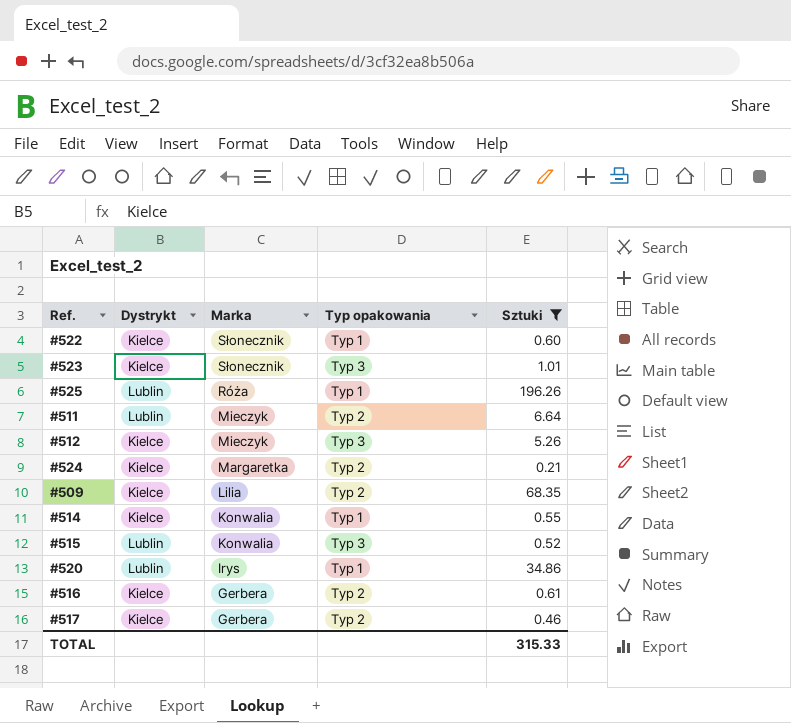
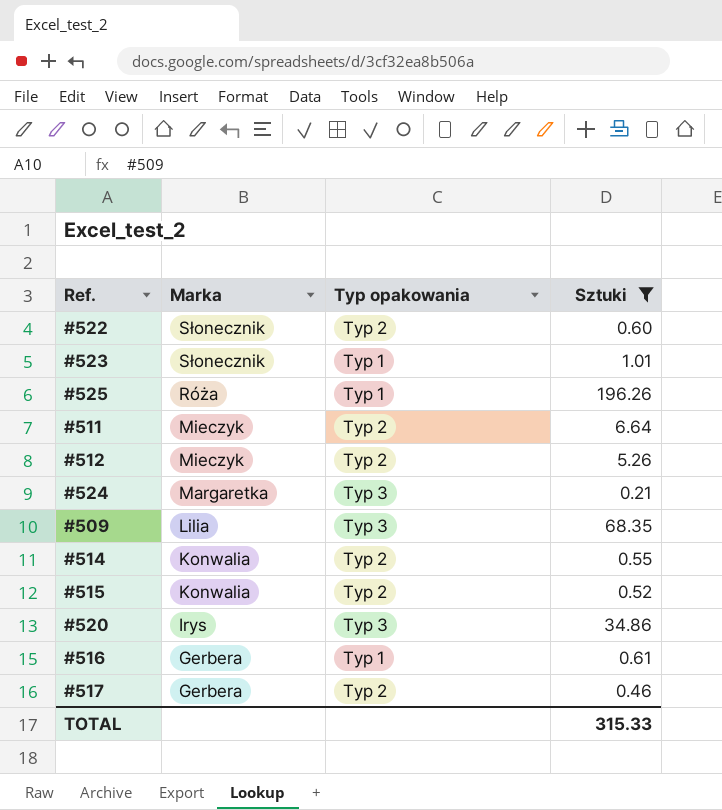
column Dystrykt | position: 2 -> none
#522 | Typ opakowania: Typ 1 -> Typ 2
#523 | Typ opakowania: Typ 3 -> Typ 1
#512 | Typ opakowania: Typ 3 -> Typ 2
#524 | Typ opakowania: Typ 2 -> Typ 3
#509 | Typ opakowania: Typ 2 -> Typ 3
#514 | Typ opakowania: Typ 1 -> Typ 2
#515 | Typ opakowania: Typ 3 -> Typ 2
#520 | Typ opakowania: Typ 1 -> Typ 3
#516 | Typ opakowania: Typ 2 -> Typ 1

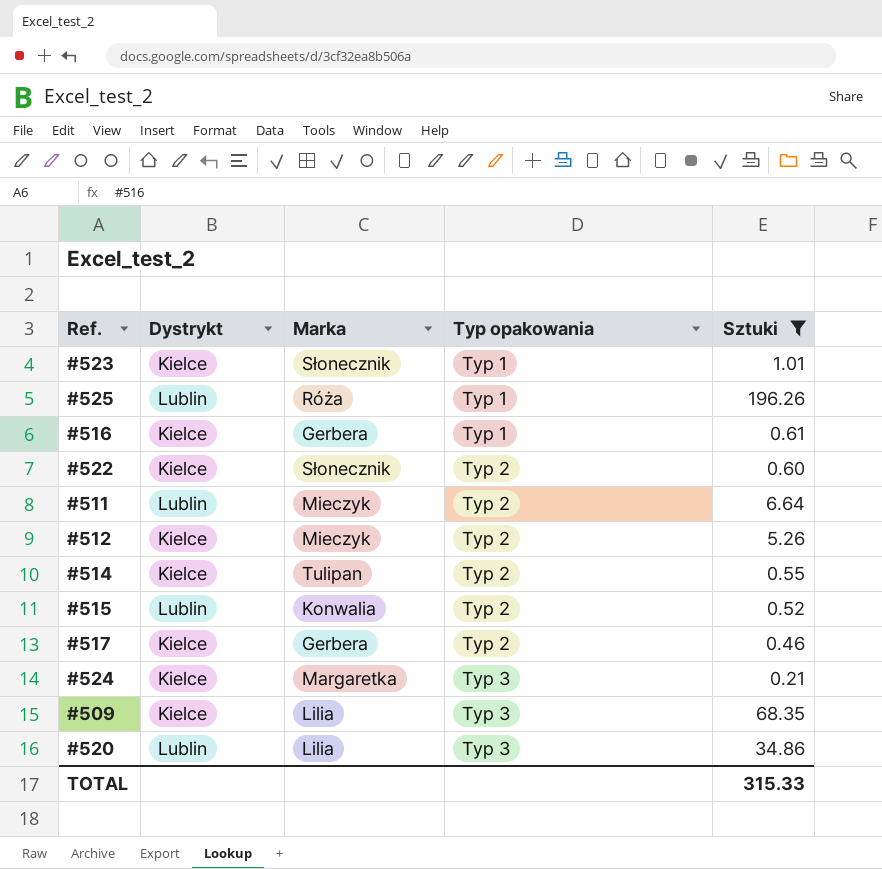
row order: Marka descending -> Typ opakowania ascending
column Dystrykt | position: none -> 2
#514 | Marka: Konwalia -> Tulipan
#520 | Marka: Irys -> Lilia

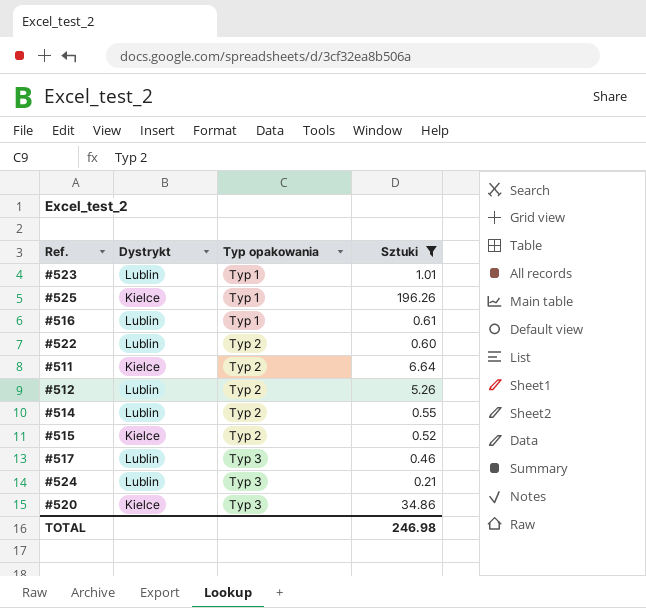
column Marka | position: 3 -> none
row #509: Kielce | Lilia | Typ 3 | 68.35 -> none
#523 | Dystrykt: Kielce -> Lublin
#525 | Dystrykt: Lublin -> Kielce
#516 | Dystrykt: Kielce -> Lublin
#522 | Dystrykt: Kielce -> Lublin
#511 | Dystrykt: Lublin -> Kielce
#512 | Dystrykt: Kielce -> Lublin
#514 | Dystrykt: Kielce -> Lublin
#515 | Dystrykt: Lublin -> Kielce
#517 | Dystrykt: Kielce -> Lublin
#517 | Typ opakowania: Typ 2 -> Typ 3
#524 | Dystrykt: Kielce -> Lublin
#520 | Dystrykt: Lublin -> Kielce
TOTAL | Sztuki: 315.33 -> 246.98

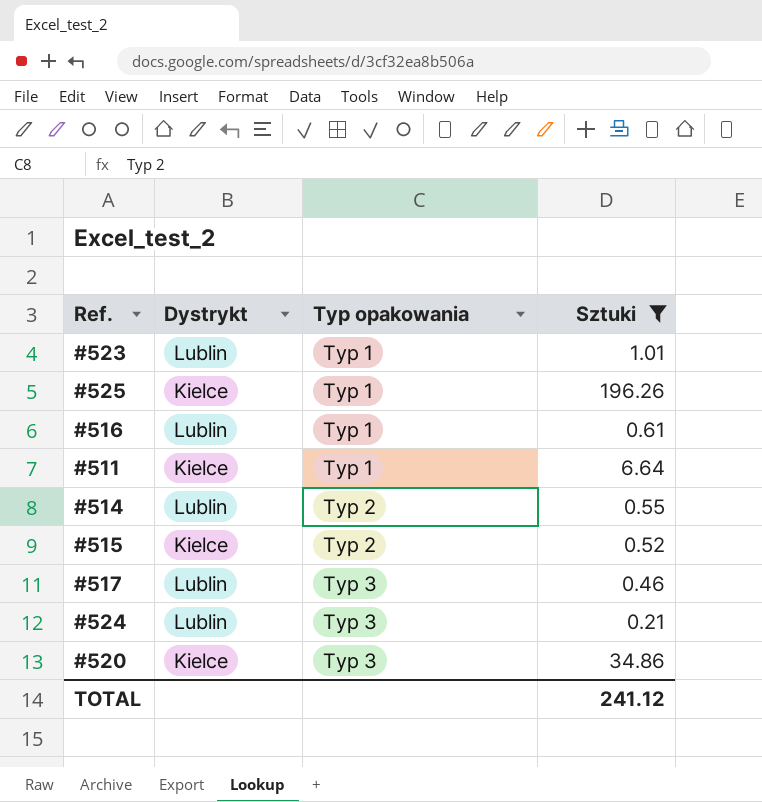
row #522: Lublin | Typ 2 | 0.60 -> none
row #512: Lublin | Typ 2 | 5.26 -> none
#511 | Typ opakowania: Typ 2 -> Typ 1
TOTAL | Sztuki: 246.98 -> 241.12

